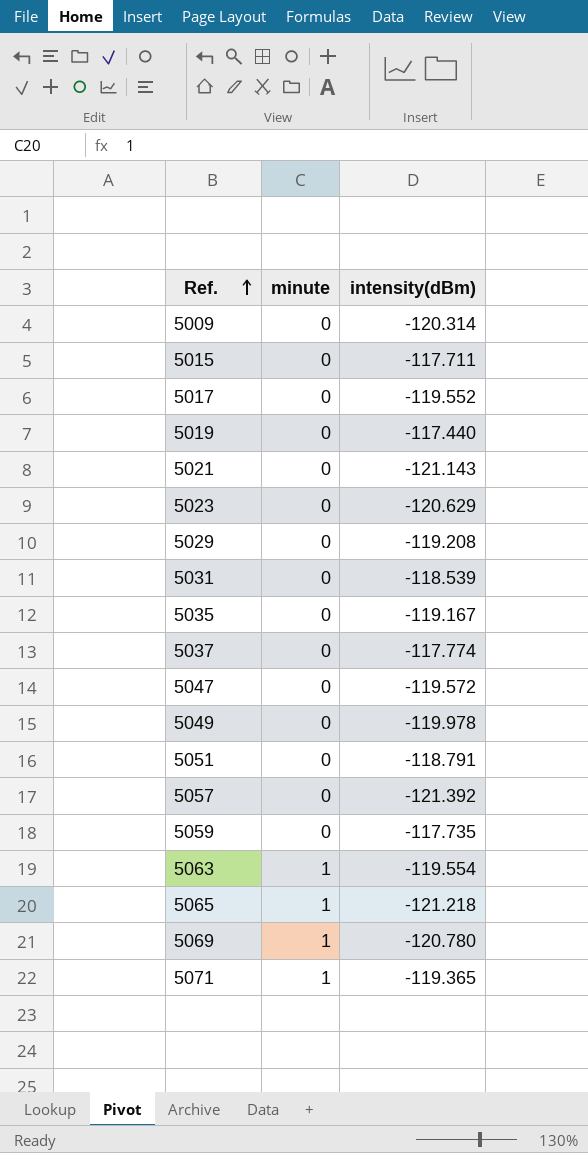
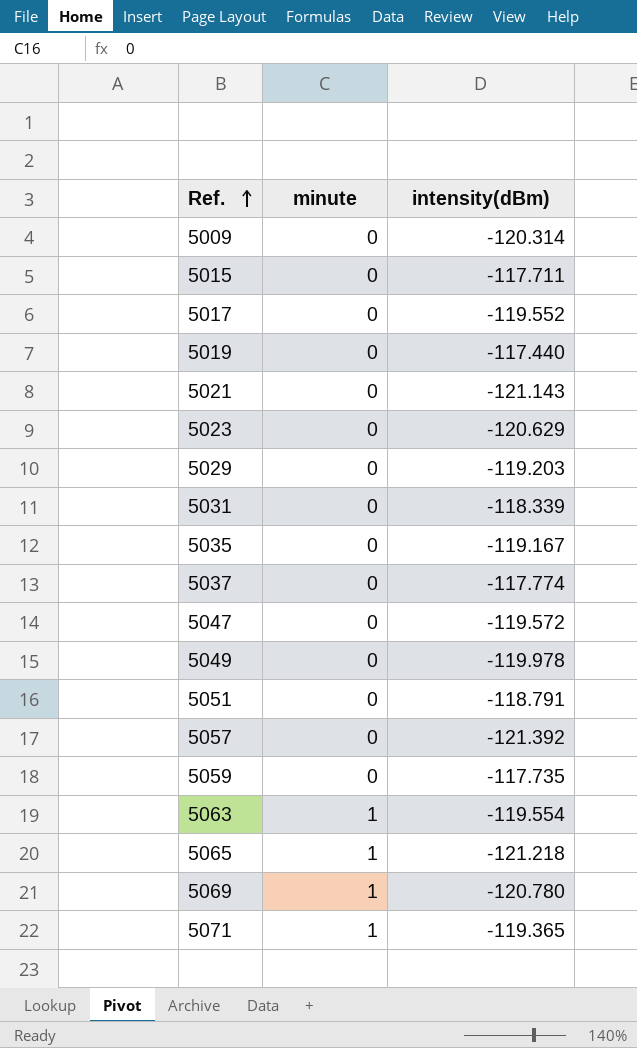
5029 | intensity(dBm): -119.208 -> -119.203
5031 | intensity(dBm): -118.539 -> -118.339

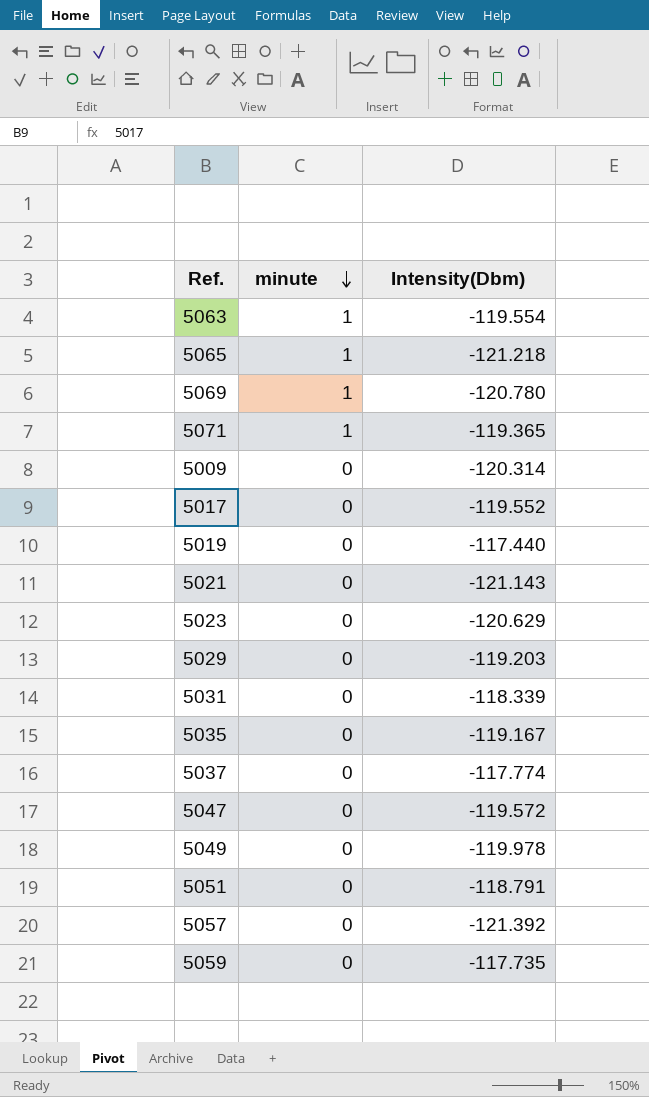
row order: Ref. ascending -> minute descending
column name: intensity(dBm) -> Intensity(Dbm)
row 5015: 0 | -117.711 -> none

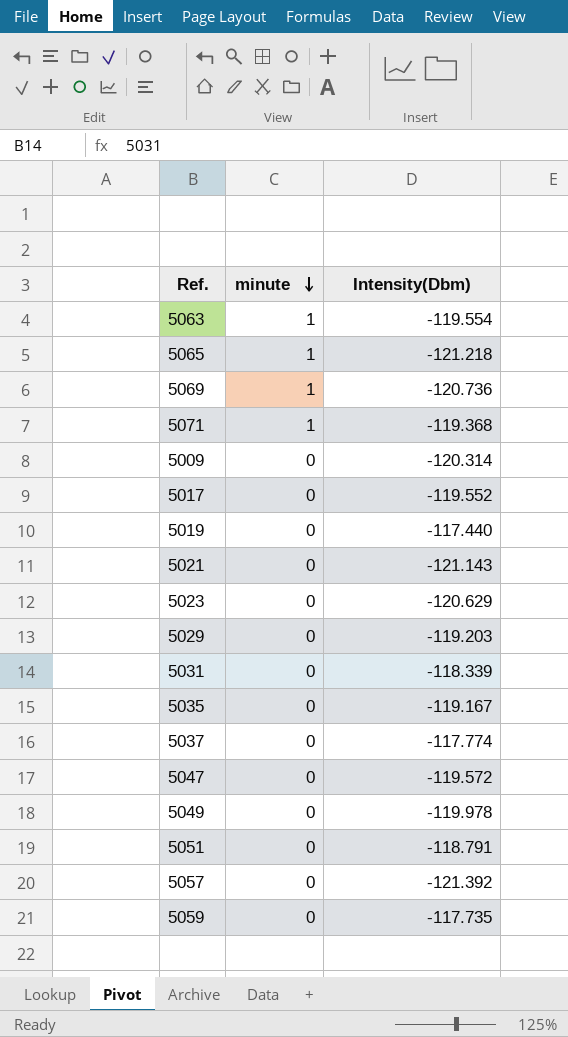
5069 | Intensity(Dbm): -120.780 -> -120.736
5071 | Intensity(Dbm): -119.365 -> -119.368

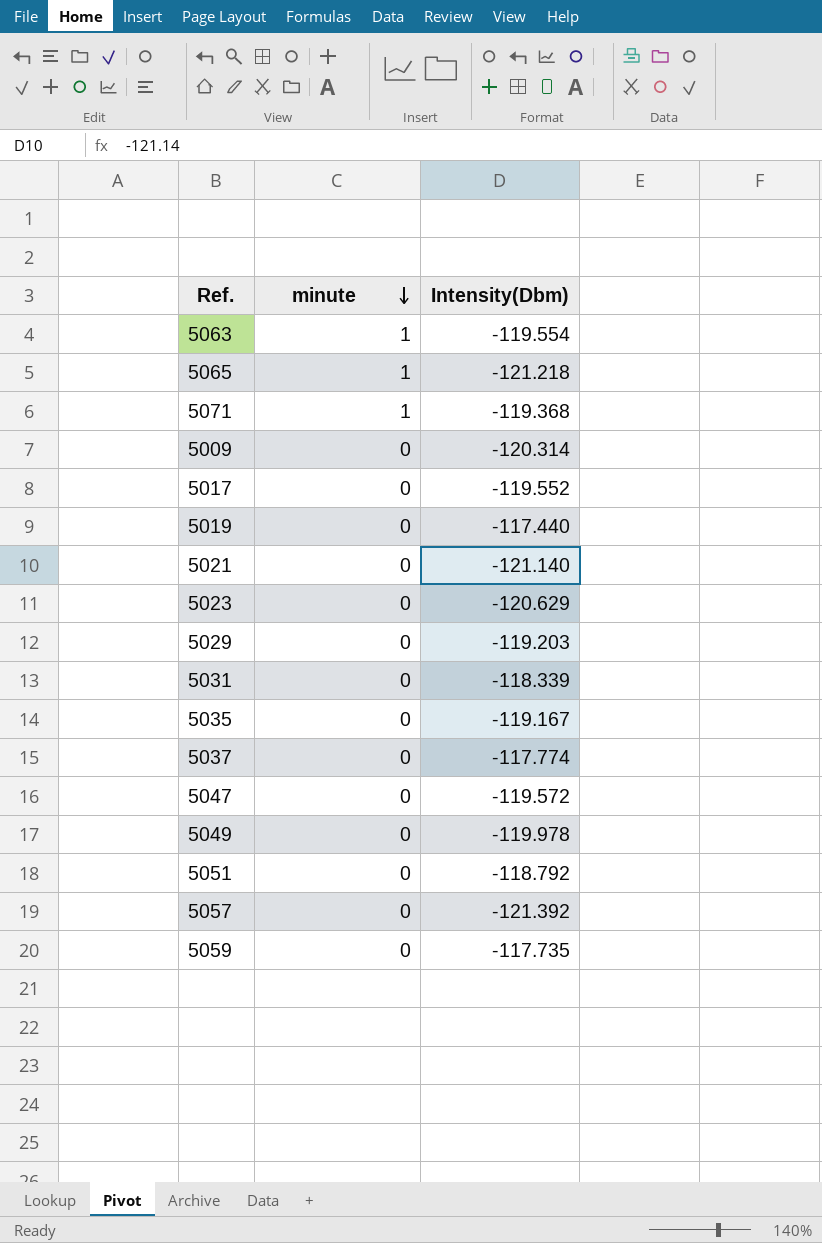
row 5069: 1 | -120.736 -> none
5021 | Intensity(Dbm): -121.143 -> -121.140
5051 | Intensity(Dbm): -118.791 -> -118.792

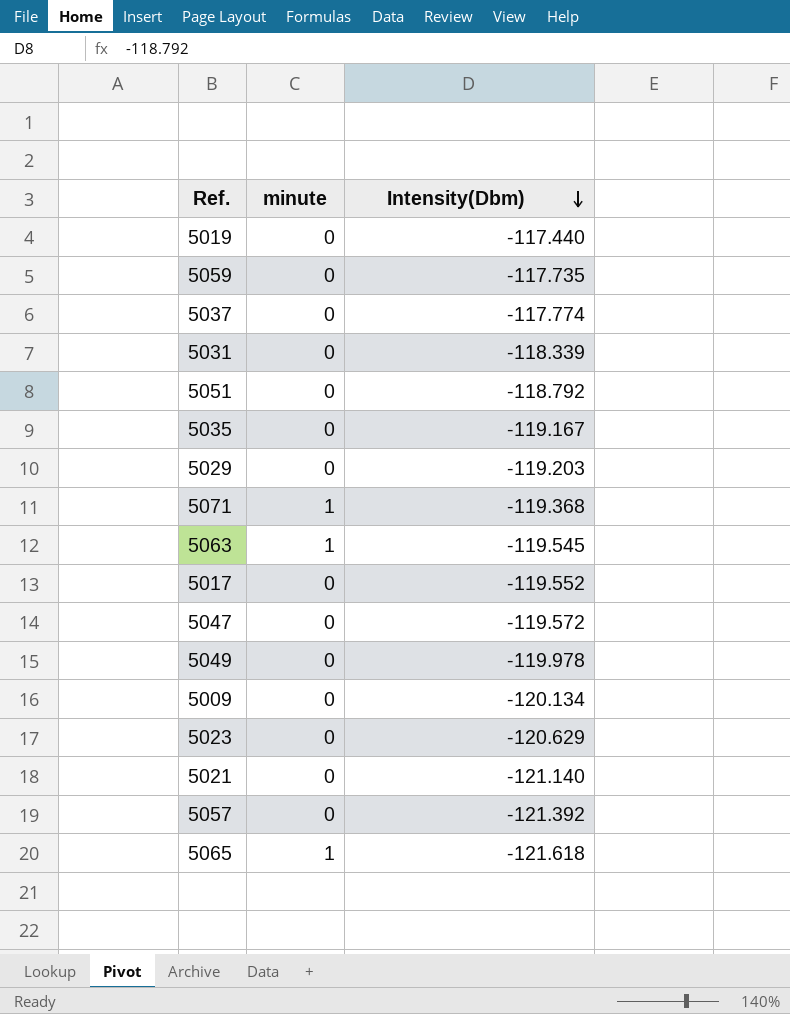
row order: minute descending -> Intensity(Dbm) descending
5063 | Intensity(Dbm): -119.554 -> -119.545
5009 | Intensity(Dbm): -120.314 -> -120.134
5065 | Intensity(Dbm): -121.218 -> -121.618

